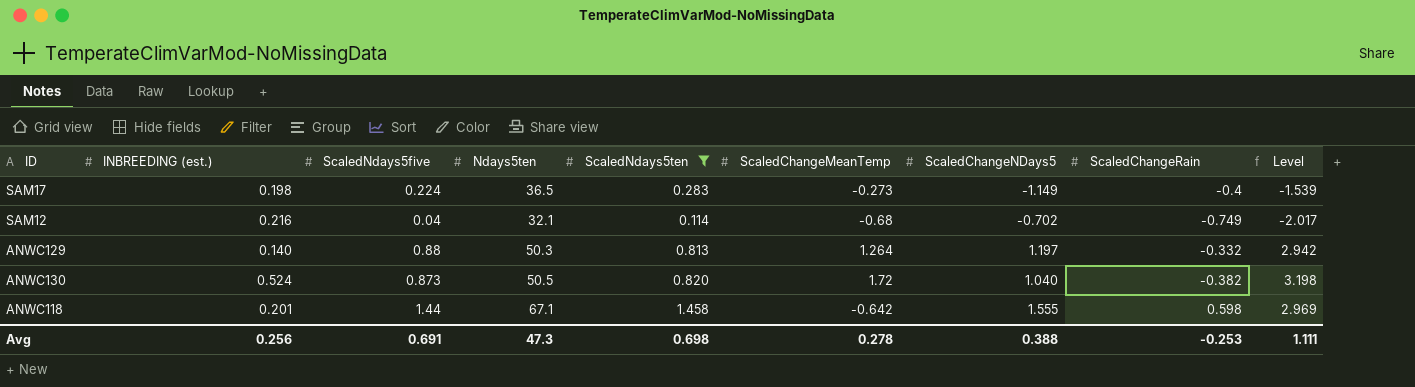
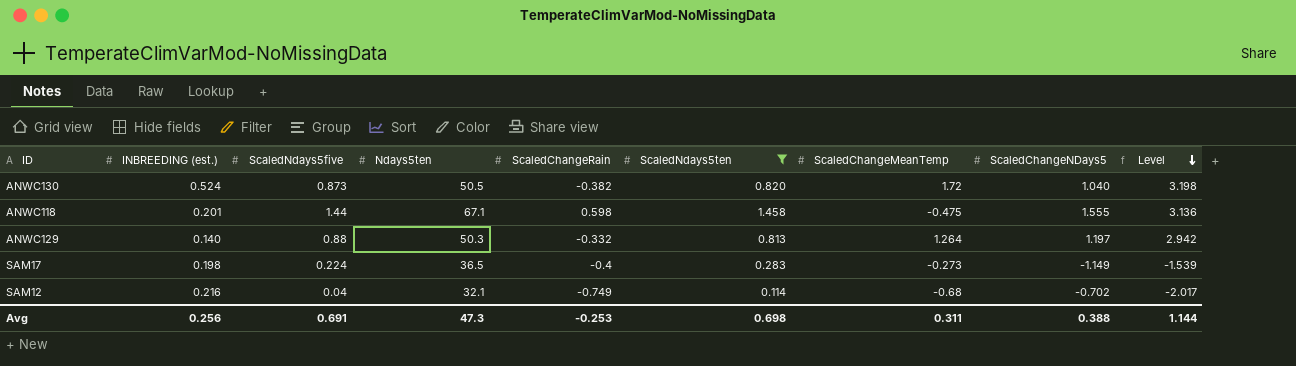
row order: none -> Level descending
column ScaledChangeRain | position: 8 -> 5
ANWC118 | ScaledChangeMeanTemp: -0.642 -> -0.475
ANWC118 | Level: 2.969 -> 3.136
Avg | ScaledChangeMeanTemp: 0.278 -> 0.311
Avg | Level: 1.111 -> 1.144

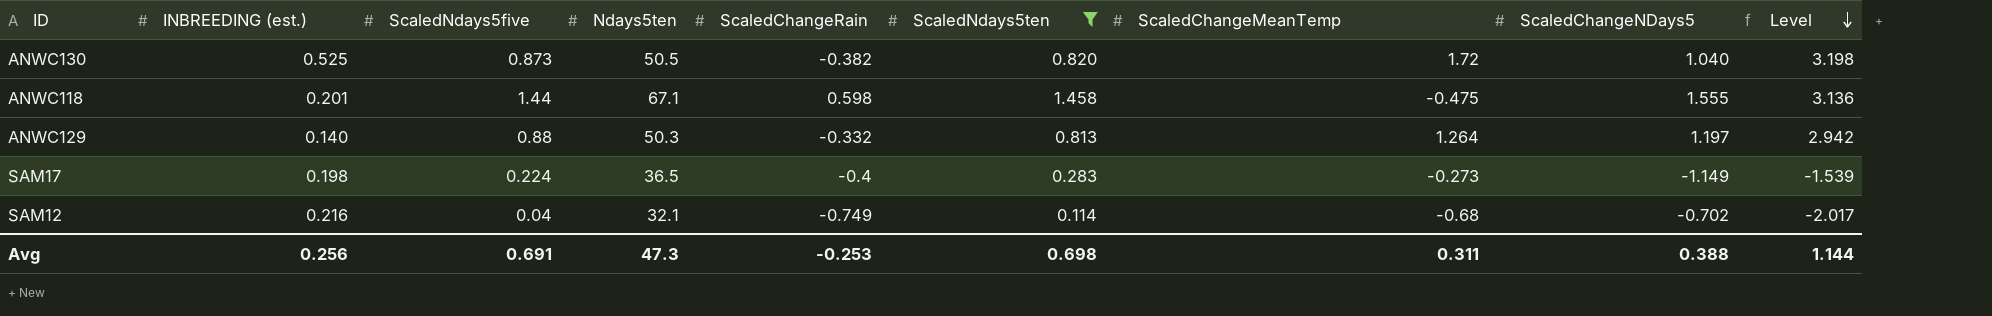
ANWC130 | INBREEDING (est.): 0.524 -> 0.525

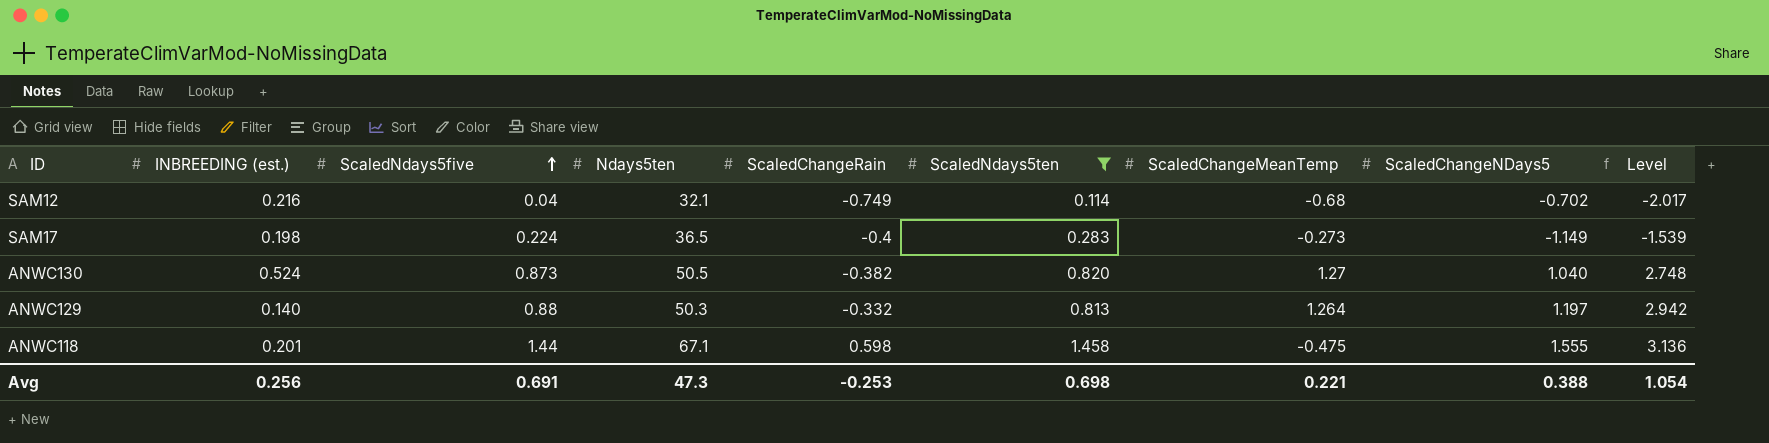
row order: Level descending -> ScaledNdays5five ascending
ANWC130 | INBREEDING (est.): 0.525 -> 0.524
ANWC130 | ScaledChangeMeanTemp: 1.72 -> 1.27
ANWC130 | Level: 3.198 -> 2.748
Avg | ScaledChangeMeanTemp: 0.311 -> 0.221
Avg | Level: 1.144 -> 1.054

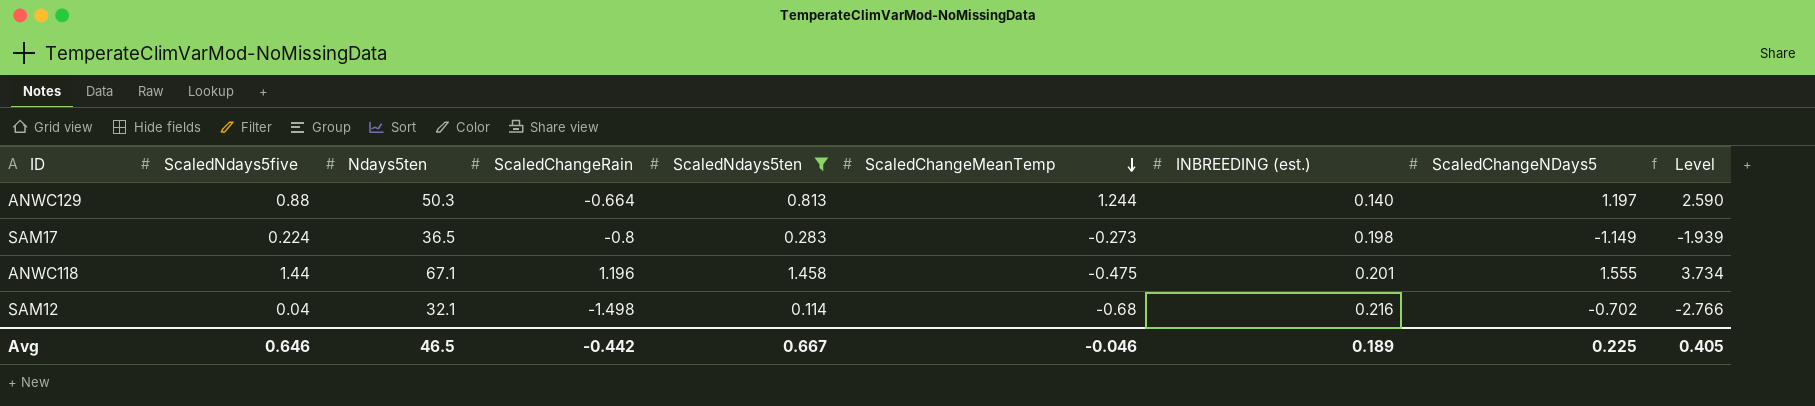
row order: ScaledNdays5five ascending -> ScaledChangeMeanTemp descending
column INBREEDING (est.) | position: 2 -> 7
row ANWC130: 0.524 | 0.873 | 50.5 | -0.382 | 0.820 | 1.27 | 1.040 | 2.748 -> none
ANWC129 | ScaledChangeRain: -0.332 -> -0.664
ANWC129 | ScaledChangeMeanTemp: 1.264 -> 1.244
ANWC129 | Level: 2.942 -> 2.590
SAM17 | ScaledChangeRain: -0.4 -> -0.8
SAM17 | Level: -1.539 -> -1.939
ANWC118 | ScaledChangeRain: 0.598 -> 1.196
ANWC118 | Level: 3.136 -> 3.734
SAM12 | ScaledChangeRain: -0.749 -> -1.498
SAM12 | Level: -2.017 -> -2.766
Avg | ScaledNdays5five: 0.691 -> 0.646
Avg | Ndays5ten: 47.3 -> 46.5
Avg | ScaledChangeRain: -0.253 -> -0.442
Avg | ScaledNdays5ten: 0.698 -> 0.667
Avg | ScaledChangeMeanTemp: 0.221 -> -0.046
Avg | INBREEDING (est.): 0.256 -> 0.189
Avg | ScaledChangeNDays5: 0.388 -> 0.225
Avg | Level: 1.054 -> 0.405

